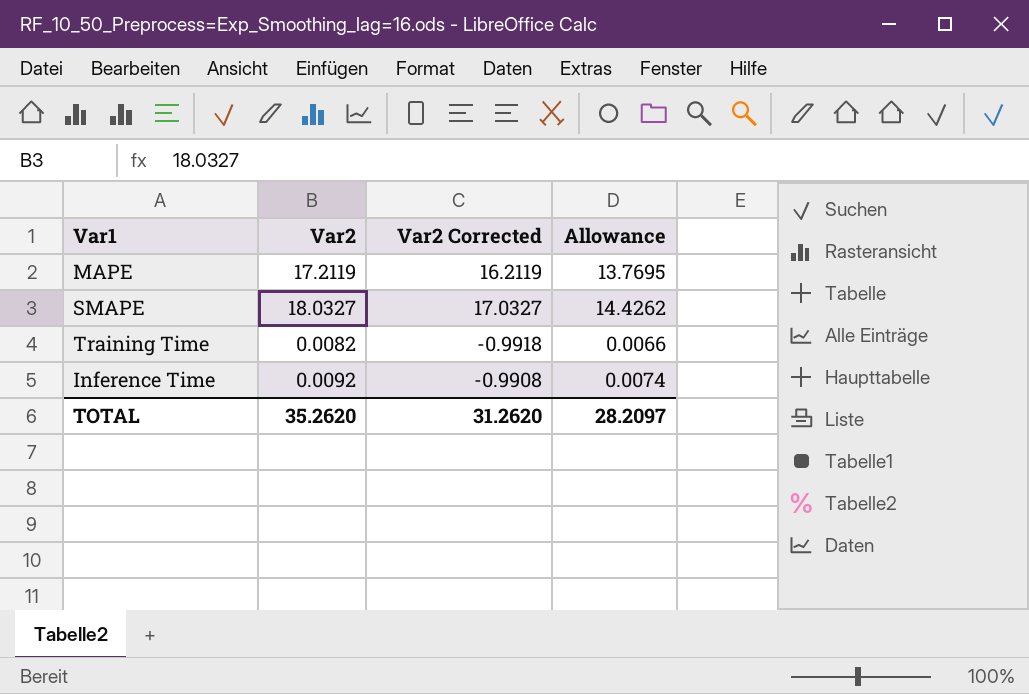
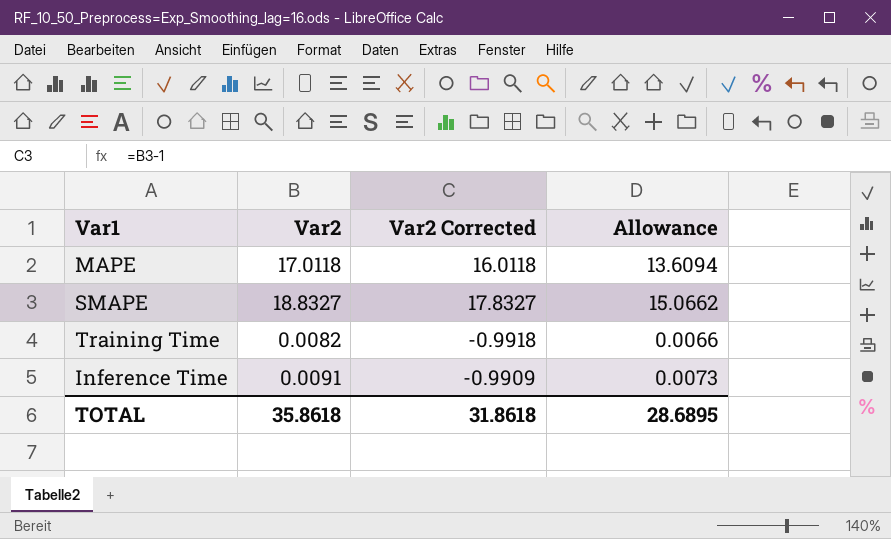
MAPE | Var2: 17.2119 -> 17.0118
MAPE | Var2 Corrected: 16.2119 -> 16.0118
MAPE | Allowance: 13.7695 -> 13.6094
SMAPE | Var2: 18.0327 -> 18.8327
SMAPE | Var2 Corrected: 17.0327 -> 17.8327
SMAPE | Allowance: 14.4262 -> 15.0662
Inference Time | Var2: 0.0092 -> 0.0091
Inference Time | Var2 Corrected: -0.9908 -> -0.9909
Inference Time | Allowance: 0.0074 -> 0.0073
TOTAL | Var2: 35.2620 -> 35.8618
TOTAL | Var2 Corrected: 31.2620 -> 31.8618
TOTAL | Allowance: 28.2097 -> 28.6895

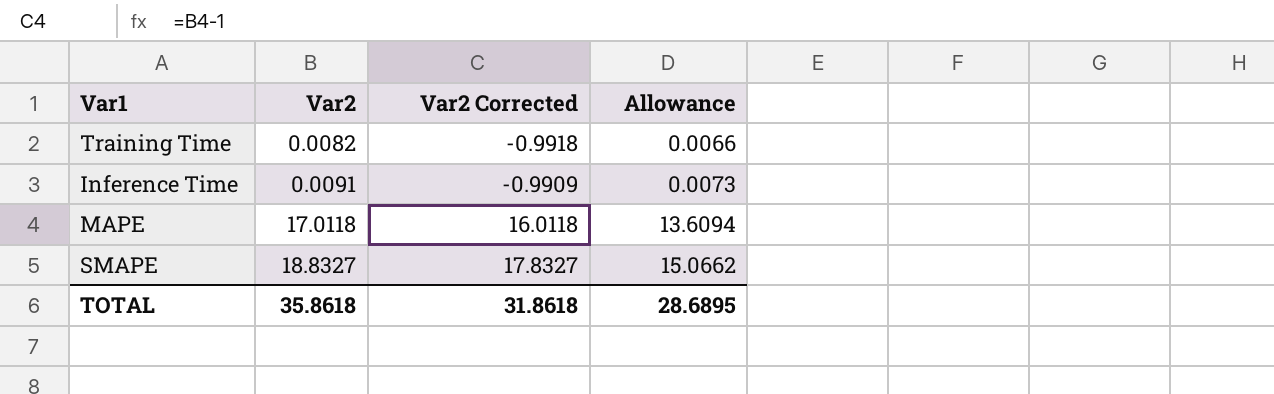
row order: none -> Var2 ascending

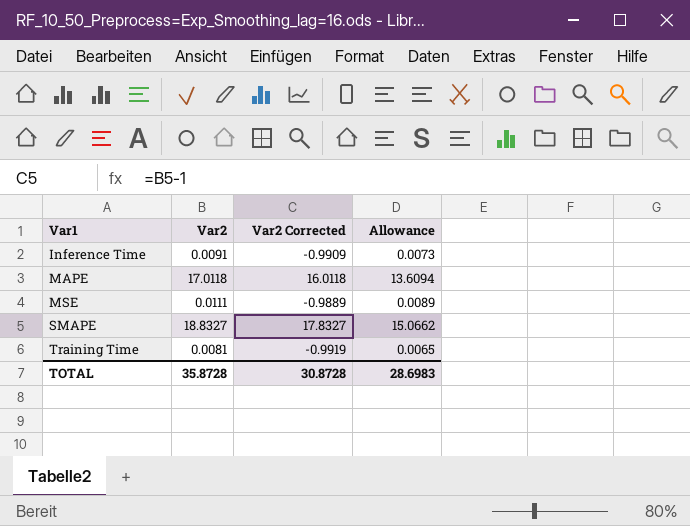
row order: Var2 ascending -> Var1 ascending
row MSE: none -> 0.0111 | -0.9889 | 0.0089
Training Time | Var2: 0.0082 -> 0.0081
Training Time | Var2 Corrected: -0.9918 -> -0.9919
Training Time | Allowance: 0.0066 -> 0.0065
TOTAL | Var2: 35.8618 -> 35.8728
TOTAL | Var2 Corrected: 31.8618 -> 30.8728
TOTAL | Allowance: 28.6895 -> 28.6983

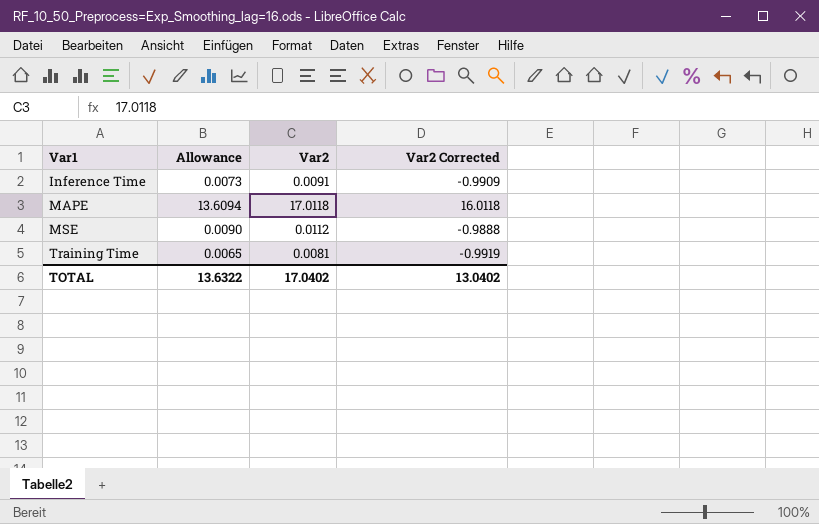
column Allowance | position: 4 -> 2
row SMAPE: 18.8327 | 17.8327 | 15.0662 -> none
MSE | Allowance: 0.0089 -> 0.0090
MSE | Var2: 0.0111 -> 0.0112
MSE | Var2 Corrected: -0.9889 -> -0.9888
TOTAL | Allowance: 28.6983 -> 13.6322
TOTAL | Var2: 35.8728 -> 17.0402
TOTAL | Var2 Corrected: 30.8728 -> 13.0402

